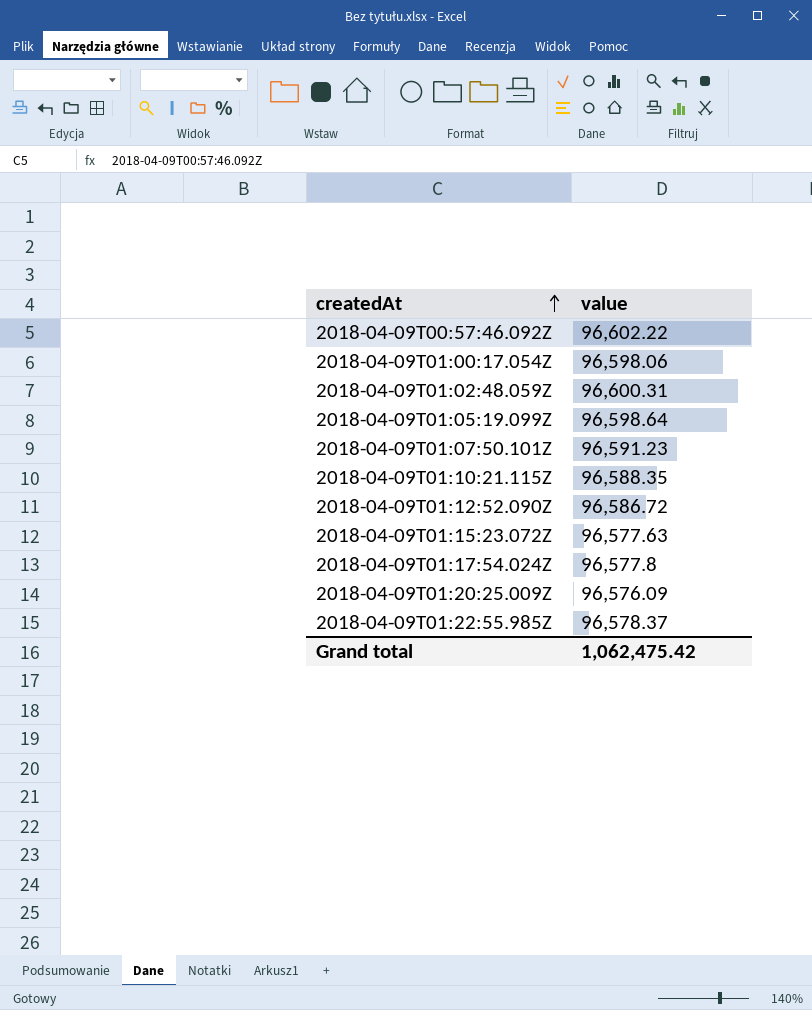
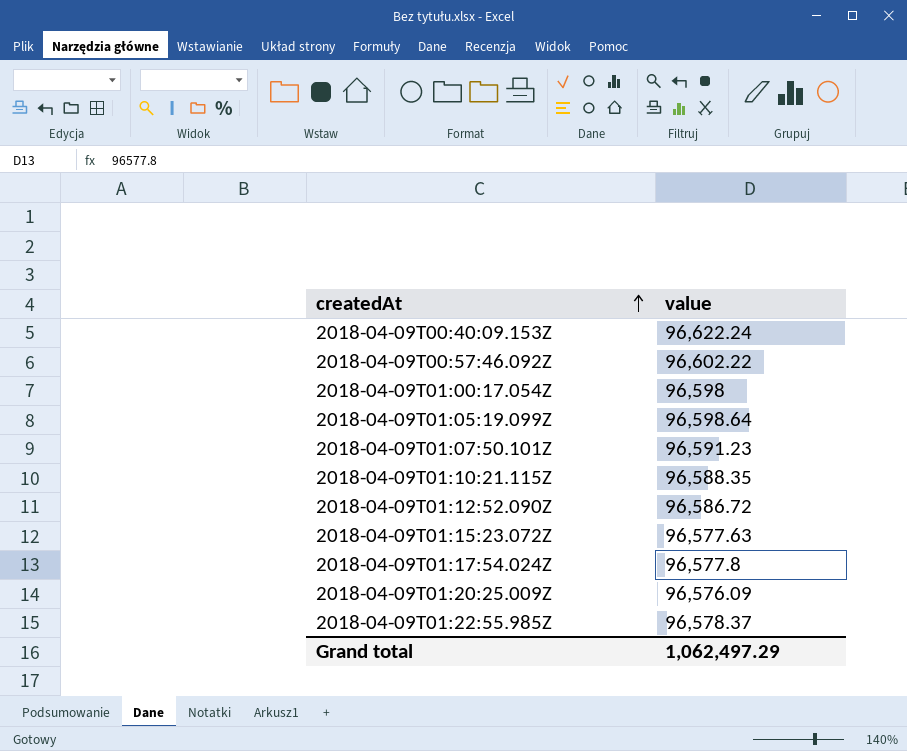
row 2018-04-09T01:02:48.059Z: 96,600.31 -> none
row 2018-04-09T00:40:09.153Z: none -> 96,622.24
2018-04-09T01:00:17.054Z | value: 96,598.06 -> 96,598
Grand total | value: 1,062,475.42 -> 1,062,497.29

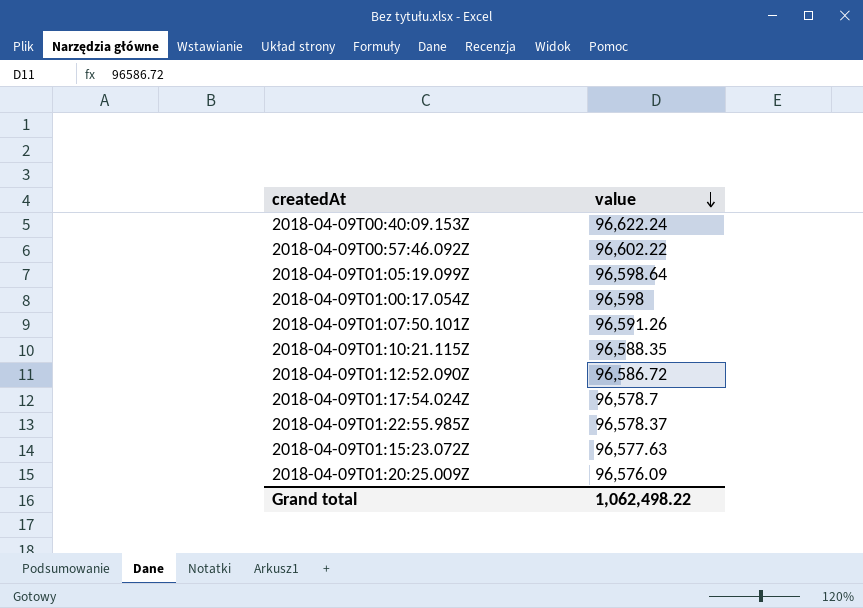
row order: createdAt ascending -> value descending
2018-04-09T01:07:50.101Z | value: 96,591.23 -> 96,591.26
2018-04-09T01:17:54.024Z | value: 96,577.8 -> 96,578.7
Grand total | value: 1,062,497.29 -> 1,062,498.22

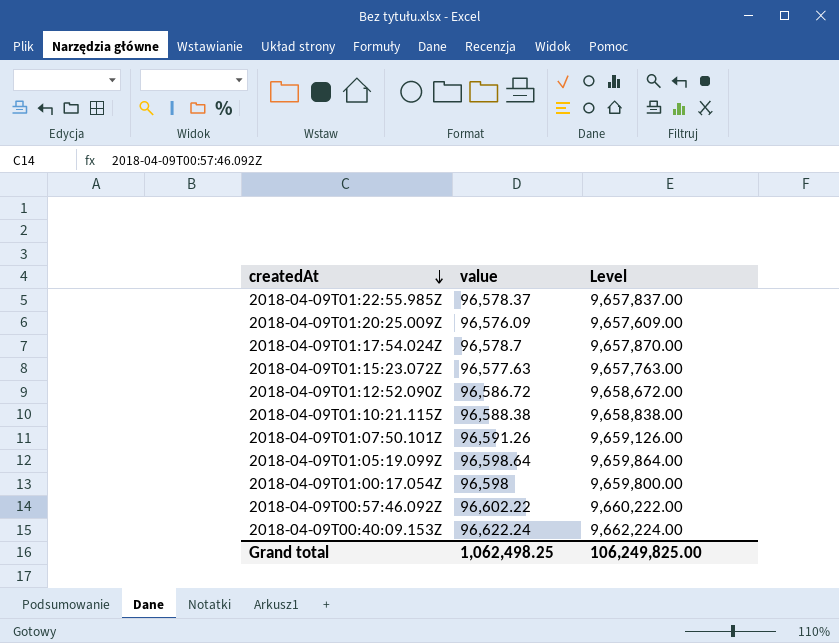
row order: value descending -> createdAt descending
column Level | formula: none -> [value] * 100
2018-04-09T01:10:21.115Z | value: 96,588.35 -> 96,588.38
Grand total | value: 1,062,498.22 -> 1,062,498.25

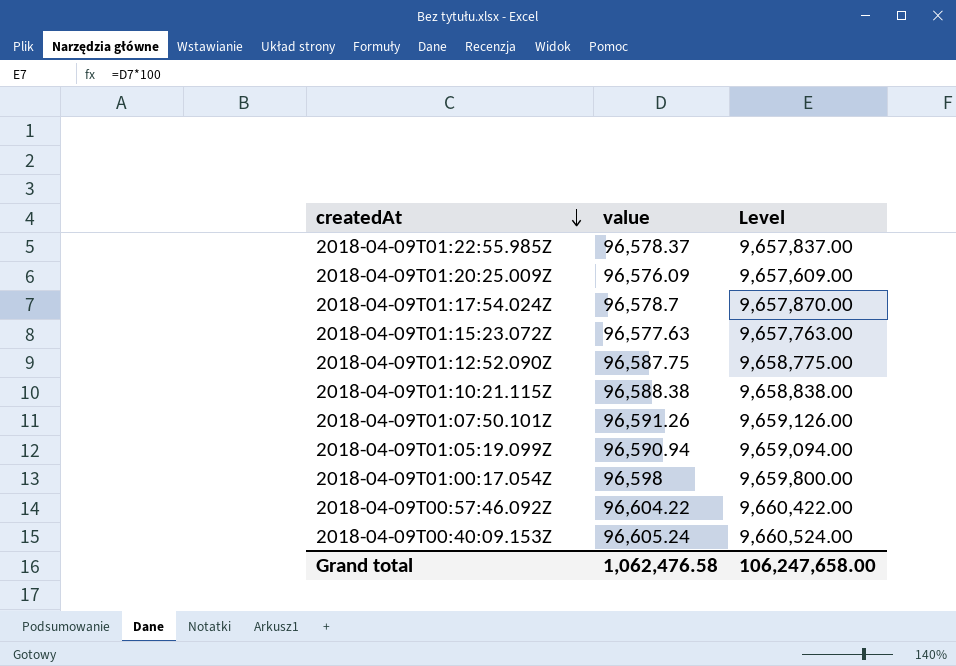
2018-04-09T01:12:52.090Z | value: 96,586.72 -> 96,587.75
2018-04-09T01:12:52.090Z | Level: 9,658,672.00 -> 9,658,775.00
2018-04-09T01:05:19.099Z | value: 96,598.64 -> 96,590.94
2018-04-09T01:05:19.099Z | Level: 9,659,864.00 -> 9,659,094.00
2018-04-09T00:57:46.092Z | value: 96,602.22 -> 96,604.22
2018-04-09T00:57:46.092Z | Level: 9,660,222.00 -> 9,660,422.00
2018-04-09T00:40:09.153Z | value: 96,622.24 -> 96,605.24
2018-04-09T00:40:09.153Z | Level: 9,662,224.00 -> 9,660,524.00
Grand total | value: 1,062,498.25 -> 1,062,476.58
Grand total | Level: 106,249,825.00 -> 106,247,658.00

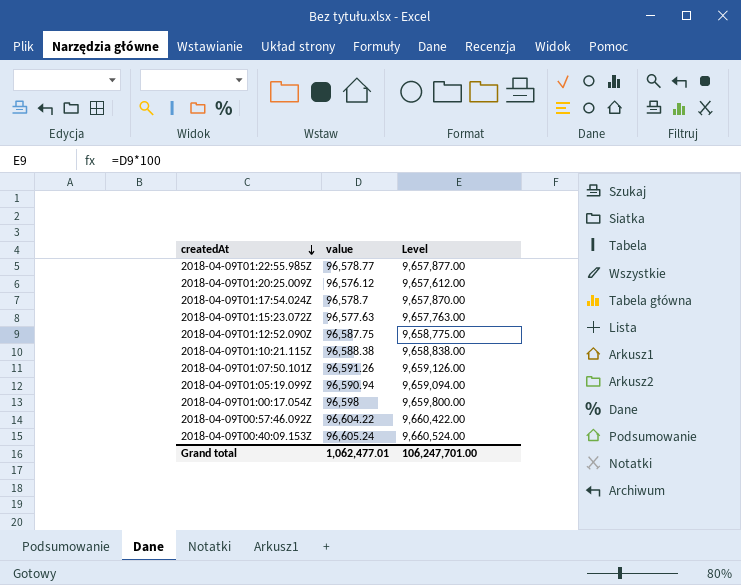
2018-04-09T01:22:55.985Z | value: 96,578.37 -> 96,578.77
2018-04-09T01:22:55.985Z | Level: 9,657,837.00 -> 9,657,877.00
2018-04-09T01:20:25.009Z | value: 96,576.09 -> 96,576.12
2018-04-09T01:20:25.009Z | Level: 9,657,609.00 -> 9,657,612.00
Grand total | value: 1,062,476.58 -> 1,062,477.01
Grand total | Level: 106,247,658.00 -> 106,247,701.00

